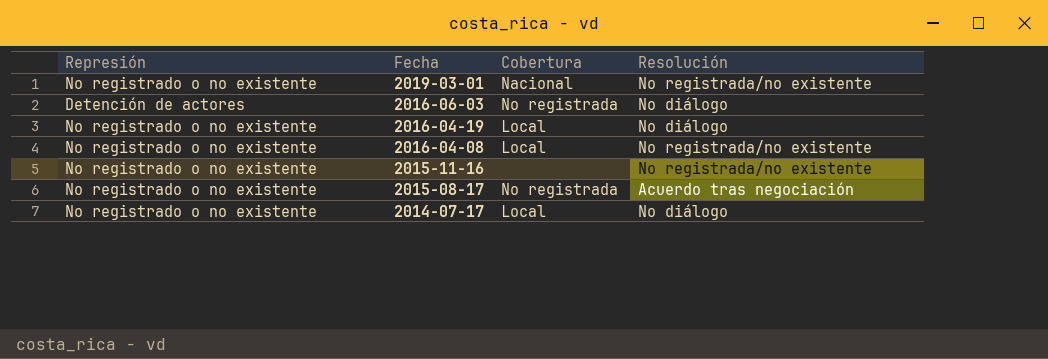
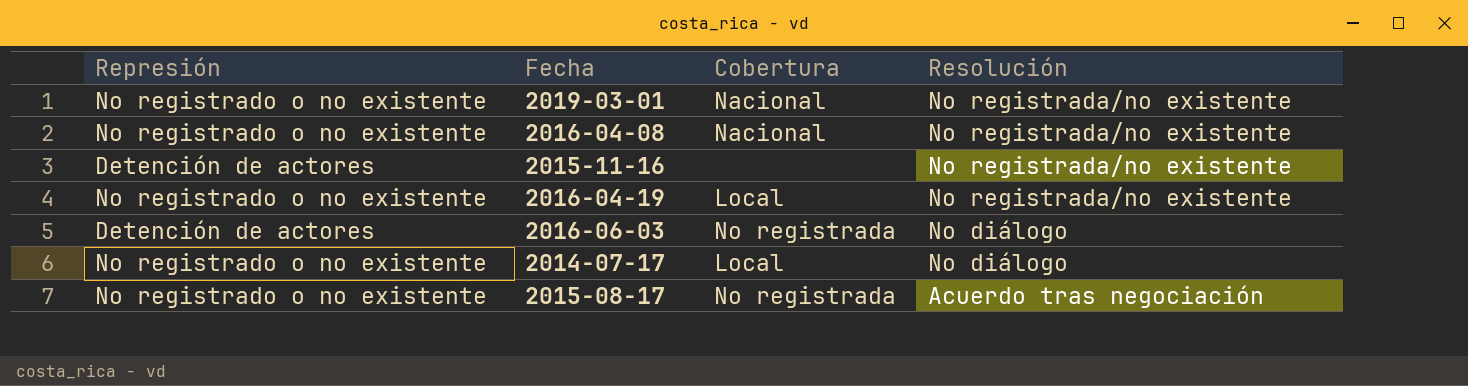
row order: Fecha descending -> Resolución descending
2016-04-08 | Cobertura: Local -> Nacional
2015-11-16 | Represión: No registrado o no existente -> Detención de actores
2016-04-19 | Resolución: No diálogo -> No registrada/no existente

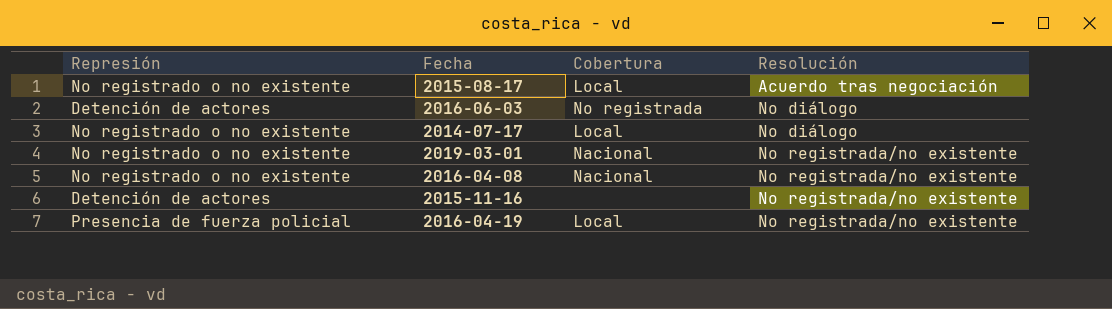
row order: Resolución descending -> Resolución ascending
2015-08-17 | Cobertura: No registrada -> Local
2016-04-19 | Represión: No registrado o no existente -> Presencia de fuerza policial

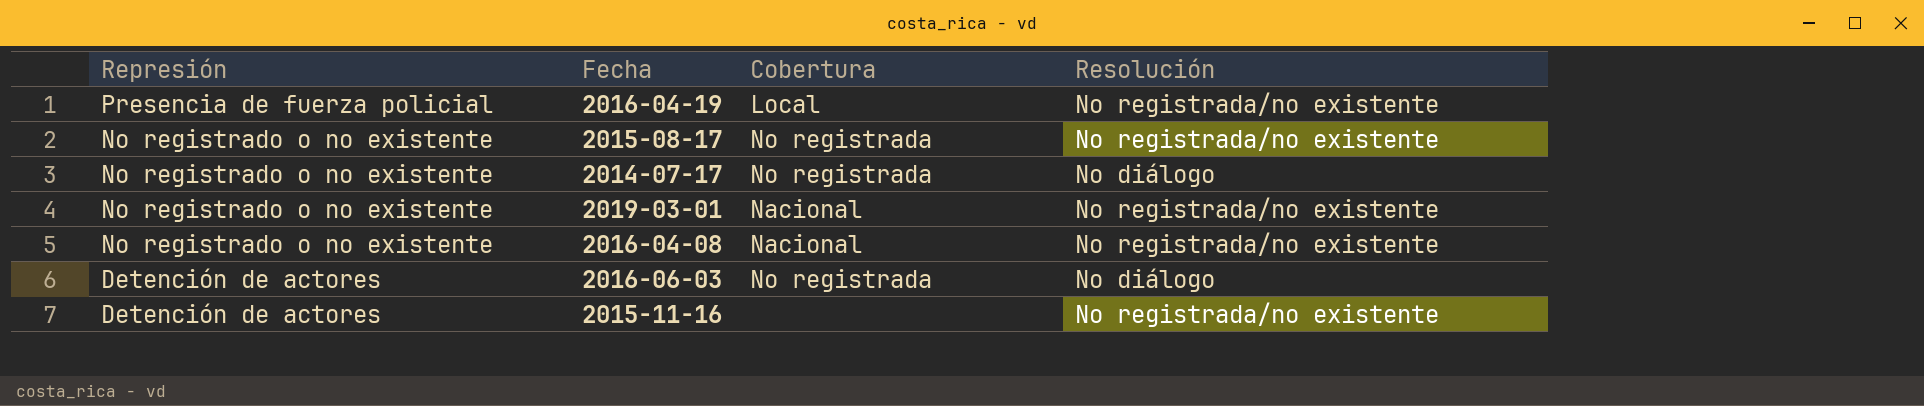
row order: Resolución ascending -> Represión descending
2015-08-17 | Cobertura: Local -> No registrada
2015-08-17 | Resolución: Acuerdo tras negociación -> No registrada/no existente
2014-07-17 | Cobertura: Local -> No registrada

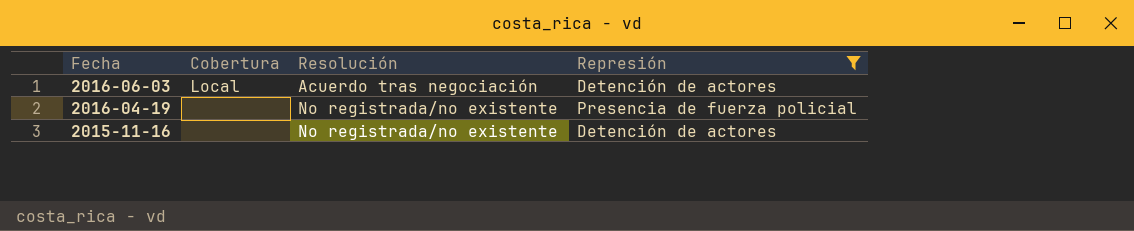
filter: none -> Represión != No registrado o no existente
row order: Represión descending -> Fecha descending
column Represión | position: 1 -> 4
2016-06-03 | Cobertura: No registrada -> Local
2016-06-03 | Resolución: No diálogo -> Acuerdo tras negociación
2016-04-19 | Cobertura: Local -> none

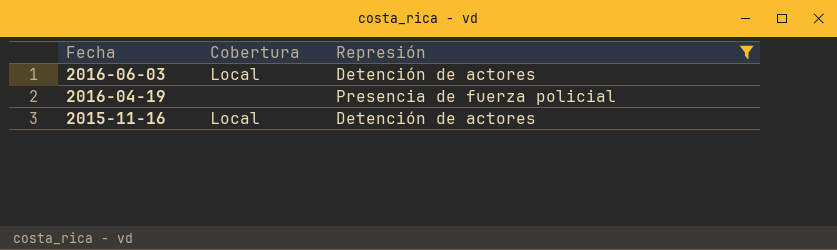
column Resolución | position: 3 -> none
2015-11-16 | Cobertura: none -> Local

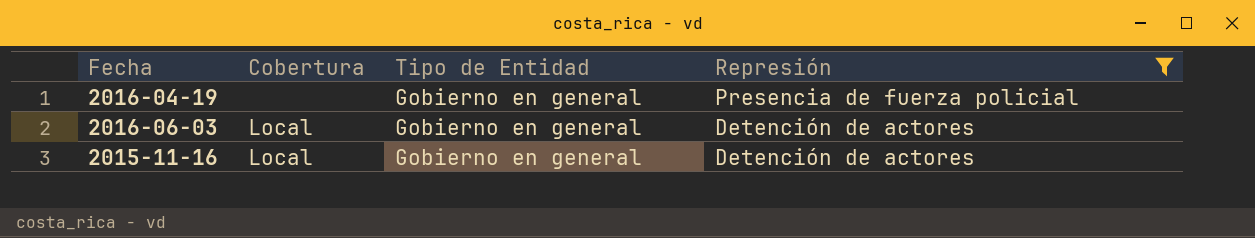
row order: Fecha descending -> Represión descending
column Tipo de Entidad | position: none -> 3

